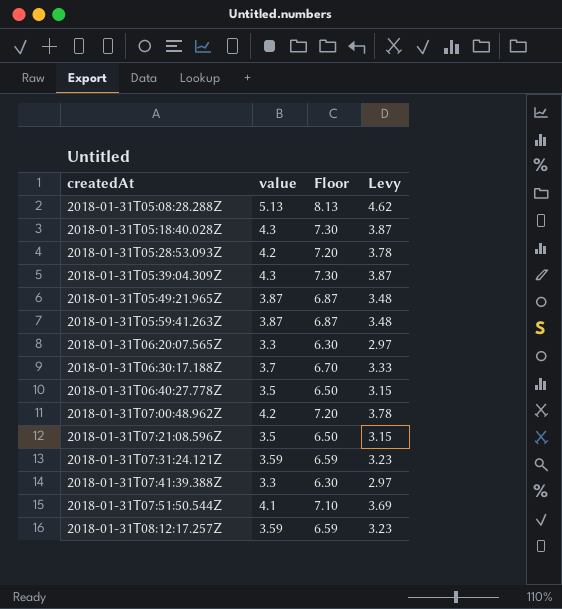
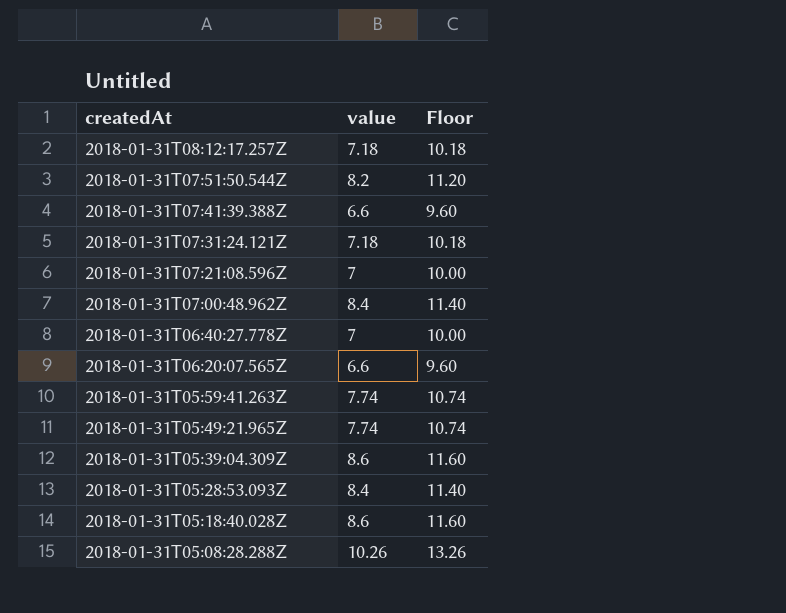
row order: createdAt ascending -> createdAt descending
column Levy | formula: [value] * 0.9 -> none
row 2018-01-31T06:30:17.188Z: 3.7 | 6.70 | 3.33 -> none
2018-01-31T08:12:17.257Z | value: 3.59 -> 7.18
2018-01-31T08:12:17.257Z | Floor: 6.59 -> 10.18
2018-01-31T07:51:50.544Z | value: 4.1 -> 8.2
2018-01-31T07:51:50.544Z | Floor: 7.10 -> 11.20
2018-01-31T07:41:39.388Z | value: 3.3 -> 6.6
2018-01-31T07:41:39.388Z | Floor: 6.30 -> 9.60
2018-01-31T07:31:24.121Z | value: 3.59 -> 7.18
2018-01-31T07:31:24.121Z | Floor: 6.59 -> 10.18
2018-01-31T07:21:08.596Z | value: 3.5 -> 7
2018-01-31T07:21:08.596Z | Floor: 6.50 -> 10.00
2018-01-31T07:00:48.962Z | value: 4.2 -> 8.4
2018-01-31T07:00:48.962Z | Floor: 7.20 -> 11.40
2018-01-31T06:40:27.778Z | value: 3.5 -> 7
2018-01-31T06:40:27.778Z | Floor: 6.50 -> 10.00
2018-01-31T06:20:07.565Z | value: 3.3 -> 6.6
2018-01-31T06:20:07.565Z | Floor: 6.30 -> 9.60
2018-01-31T05:59:41.263Z | value: 3.87 -> 7.74
2018-01-31T05:59:41.263Z | Floor: 6.87 -> 10.74
2018-01-31T05:49:21.965Z | value: 3.87 -> 7.74
2018-01-31T05:49:21.965Z | Floor: 6.87 -> 10.74
2018-01-31T05:39:04.309Z | value: 4.3 -> 8.6
2018-01-31T05:39:04.309Z | Floor: 7.30 -> 11.60
2018-01-31T05:28:53.093Z | value: 4.2 -> 8.4
2018-01-31T05:28:53.093Z | Floor: 7.20 -> 11.40
2018-01-31T05:18:40.028Z | value: 4.3 -> 8.6
2018-01-31T05:18:40.028Z | Floor: 7.30 -> 11.60
2018-01-31T05:08:28.288Z | value: 5.13 -> 10.26
2018-01-31T05:08:28.288Z | Floor: 8.13 -> 13.26

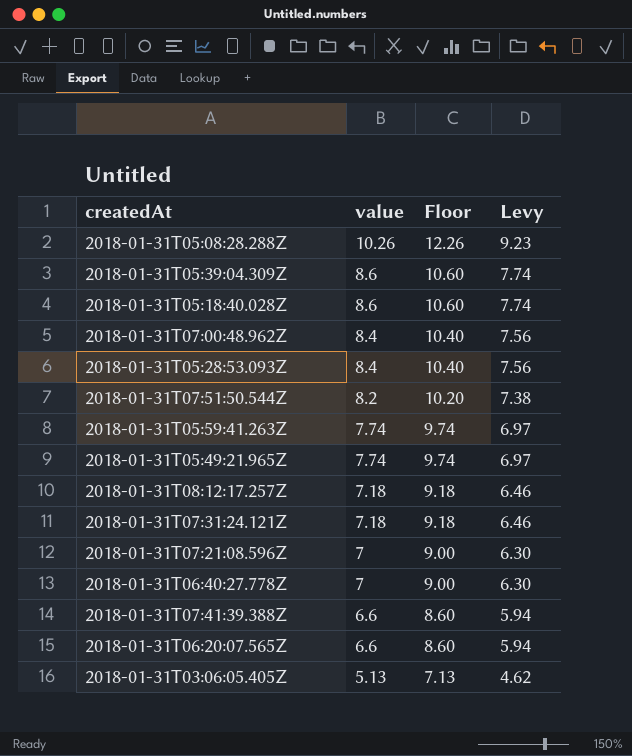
row order: createdAt descending -> value descending
column Floor | formula: [value] + 3 -> [value] + 2
column Levy | formula: none -> [value] * 0.9
row 2018-01-31T03:06:05.405Z: none -> 5.13 | 7.13 | 4.62

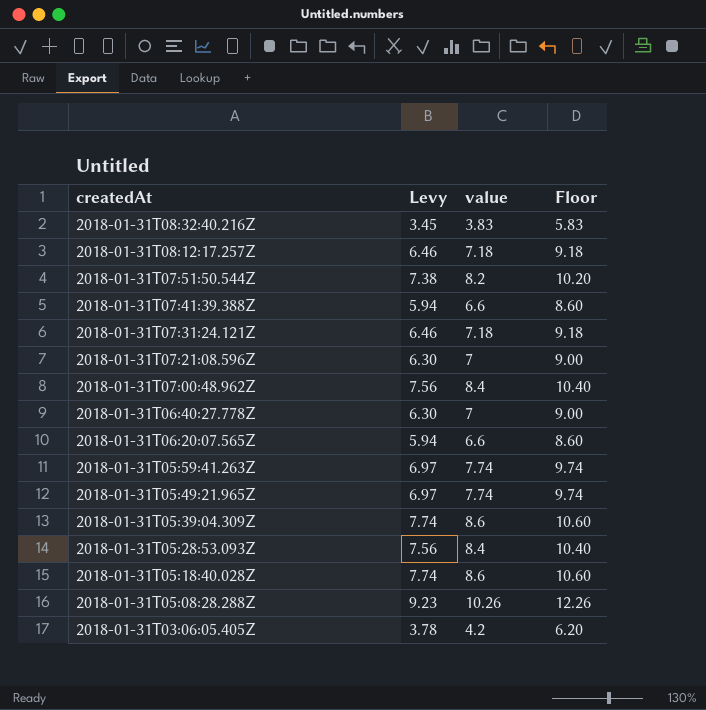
row order: value descending -> createdAt descending
column Levy | position: 4 -> 2
row 2018-01-31T08:32:40.216Z: none -> 3.45 | 3.83 | 5.83
2018-01-31T03:06:05.405Z | Levy: 4.62 -> 3.78
2018-01-31T03:06:05.405Z | value: 5.13 -> 4.2
2018-01-31T03:06:05.405Z | Floor: 7.13 -> 6.20

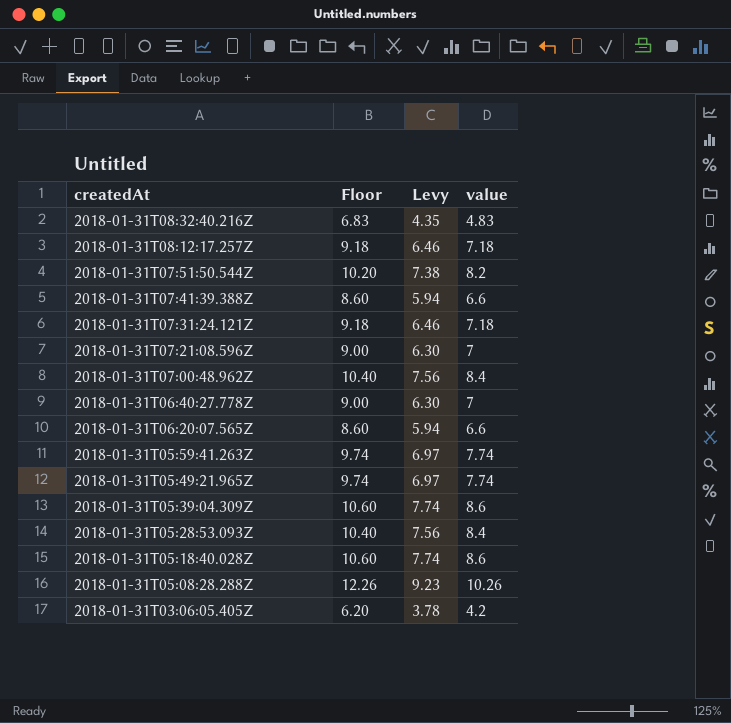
column Floor | position: 4 -> 2
2018-01-31T08:32:40.216Z | Floor: 5.83 -> 6.83
2018-01-31T08:32:40.216Z | Levy: 3.45 -> 4.35
2018-01-31T08:32:40.216Z | value: 3.83 -> 4.83

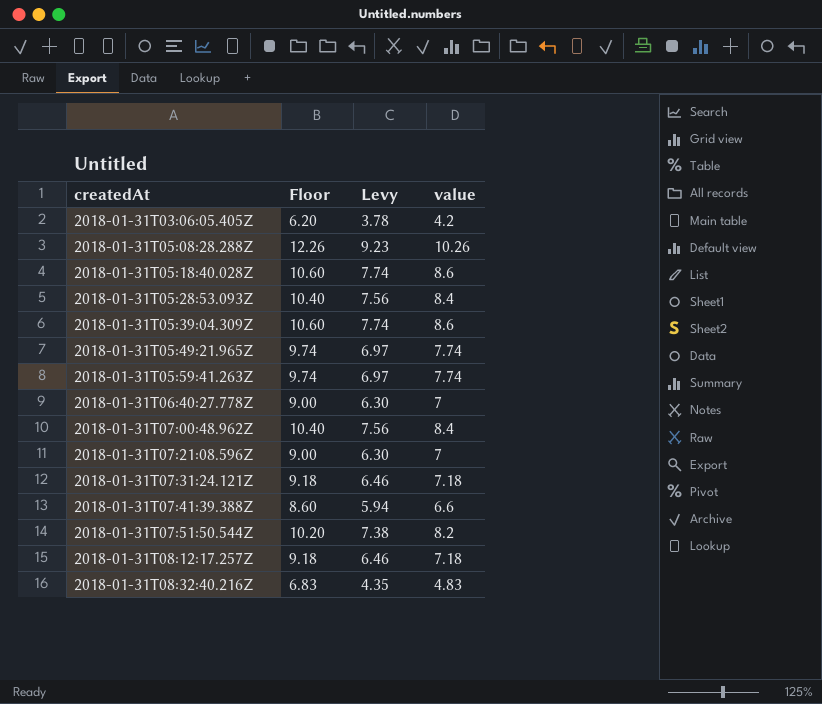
row order: createdAt descending -> createdAt ascending
row 2018-01-31T06:20:07.565Z: 8.60 | 5.94 | 6.6 -> none

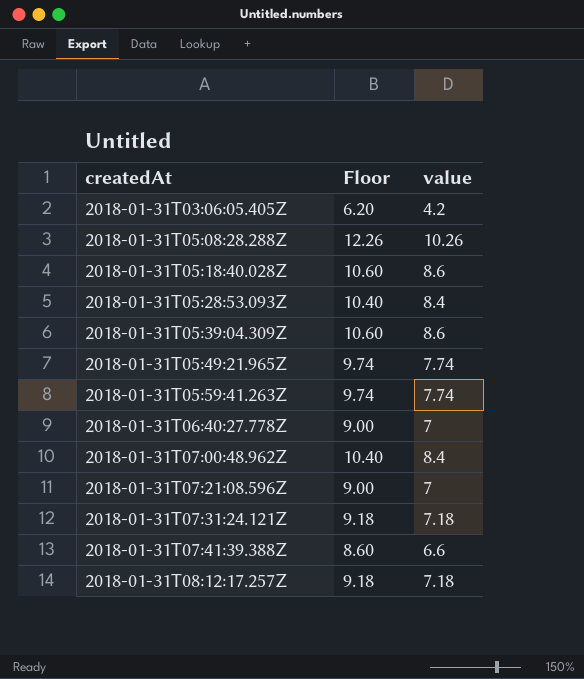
column Levy | formula: [value] * 0.9 -> none
row 2018-01-31T07:51:50.544Z: 10.20 | 7.38 | 8.2 -> none
row 2018-01-31T08:32:40.216Z: 6.83 | 4.35 | 4.83 -> none

